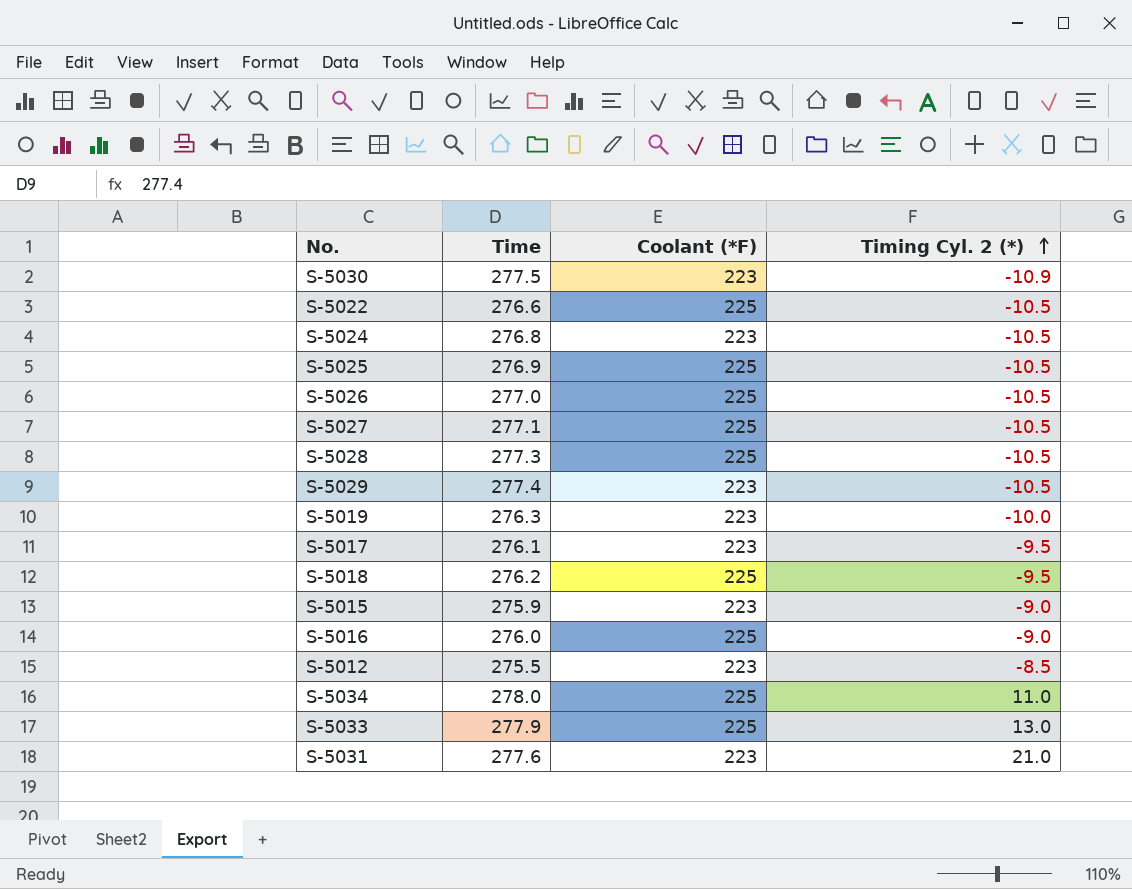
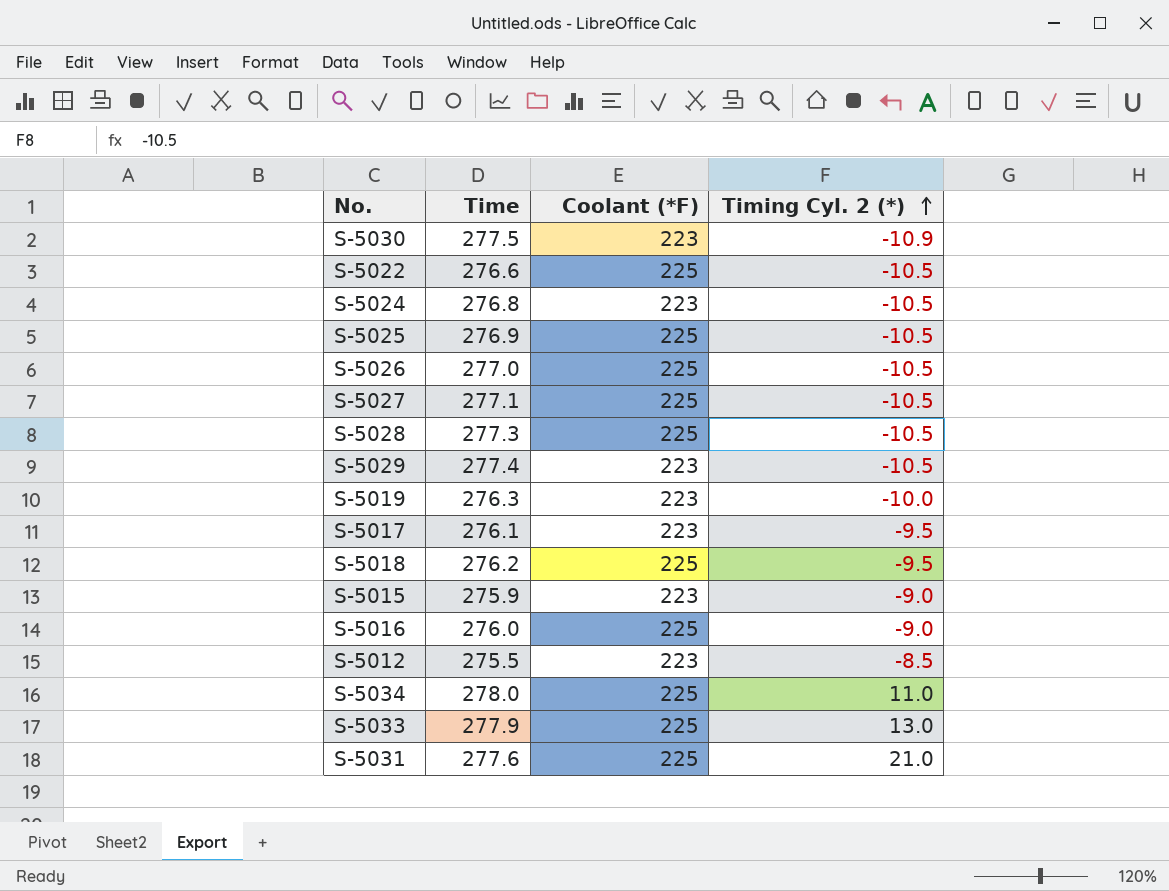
S-5031 | Coolant (*F): 223 -> 225

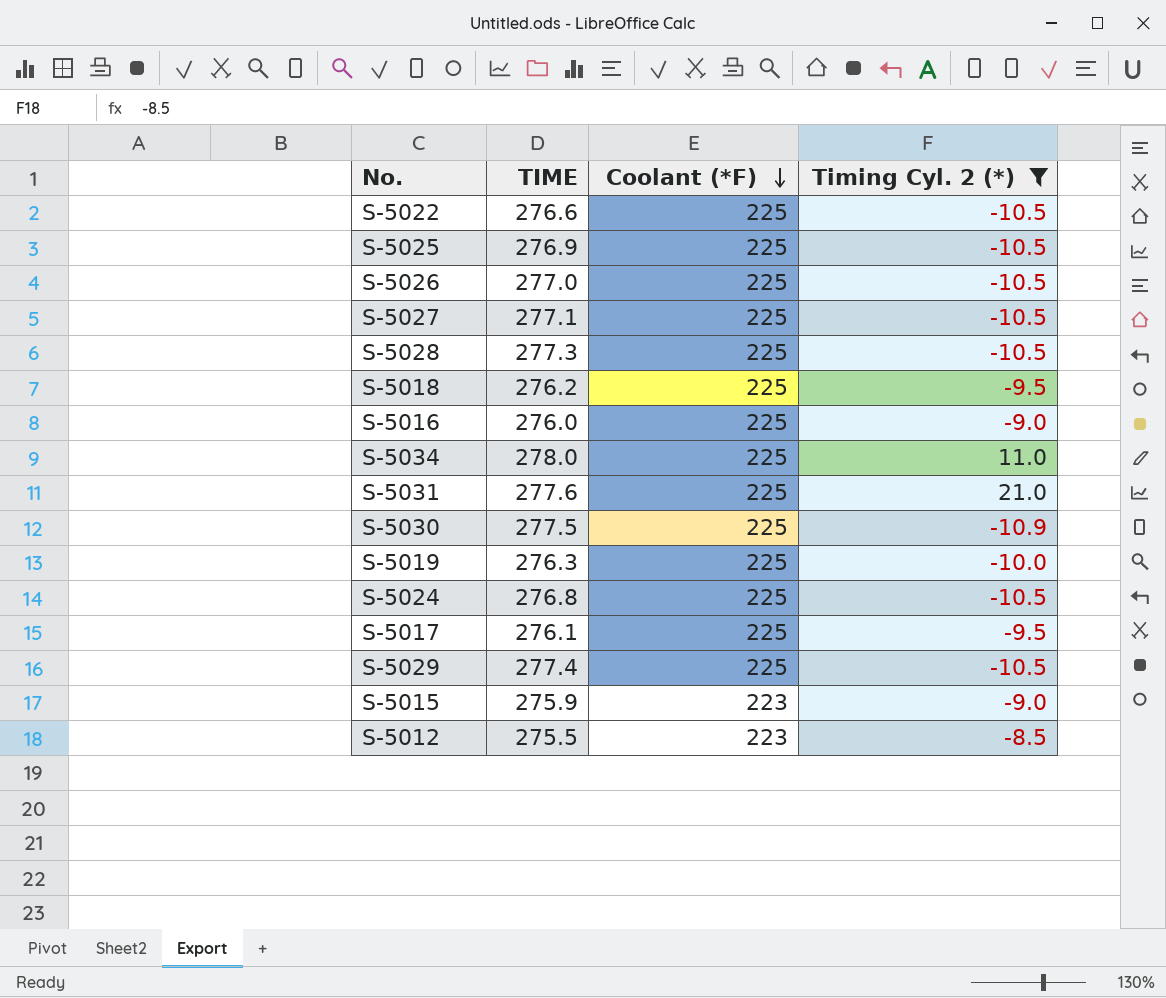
filter: none -> Timing Cyl. 2 (*) != 13.0
row order: Timing Cyl. 2 (*) ascending -> Coolant (*F) descending
column name: Time -> TIME
S-5030 | Coolant (*F): 223 -> 225
S-5019 | Coolant (*F): 223 -> 225
S-5024 | Coolant (*F): 223 -> 225
S-5017 | Coolant (*F): 223 -> 225
S-5029 | Coolant (*F): 223 -> 225

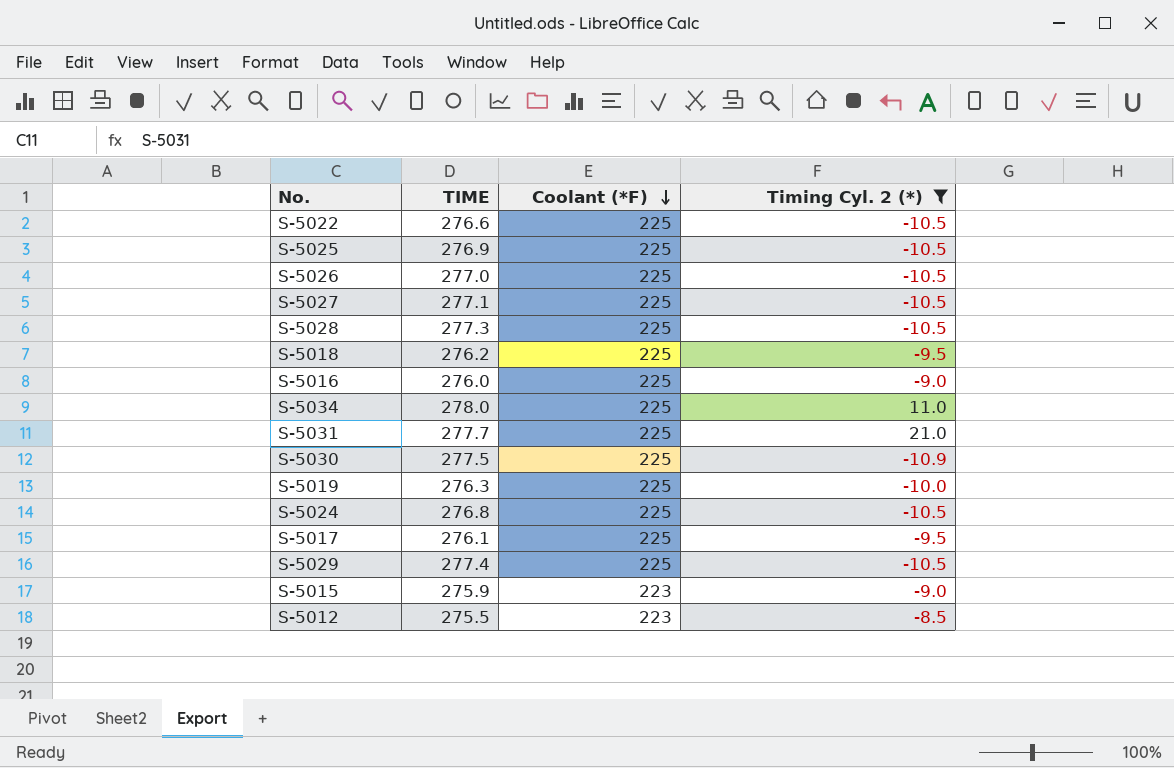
S-5031 | TIME: 277.6 -> 277.7

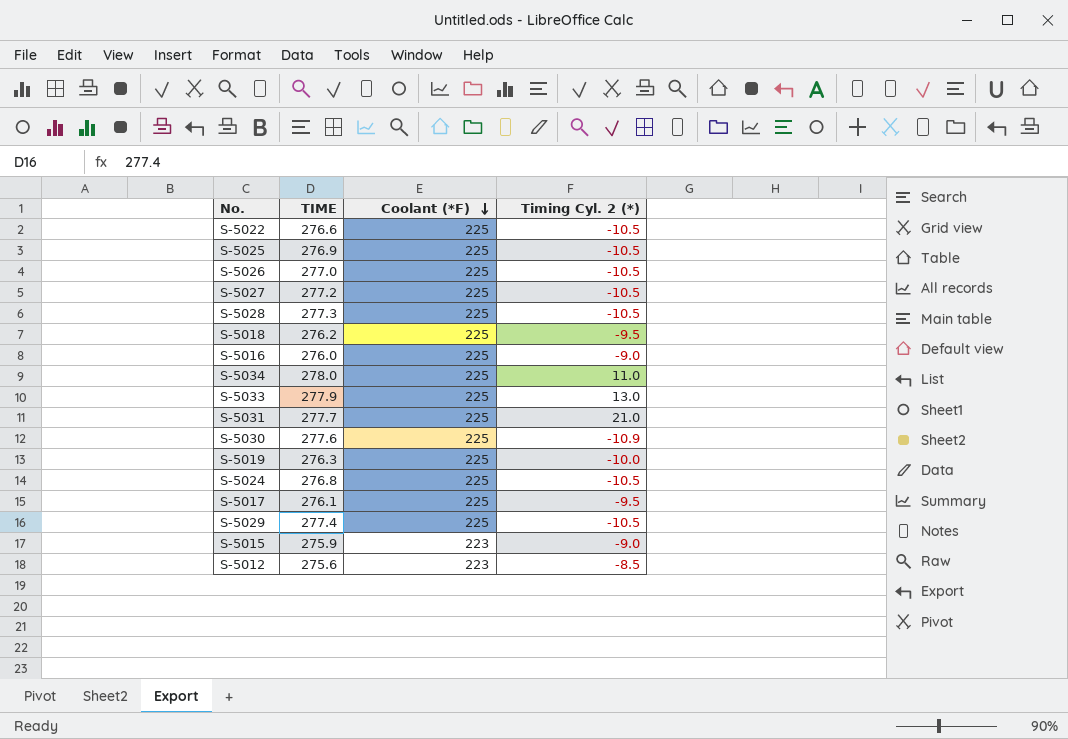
filter: Timing Cyl. 2 (*) != 13.0 -> none
S-5027 | TIME: 277.1 -> 277.2
S-5030 | TIME: 277.5 -> 277.6
S-5012 | TIME: 275.5 -> 275.6

